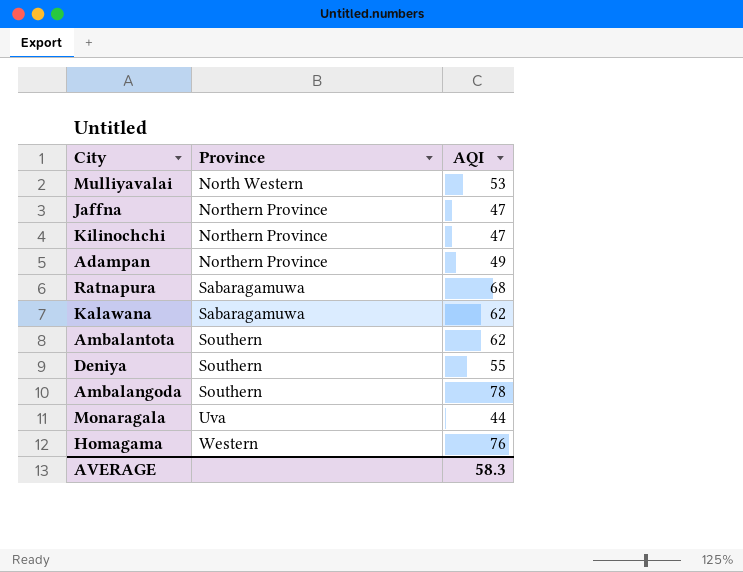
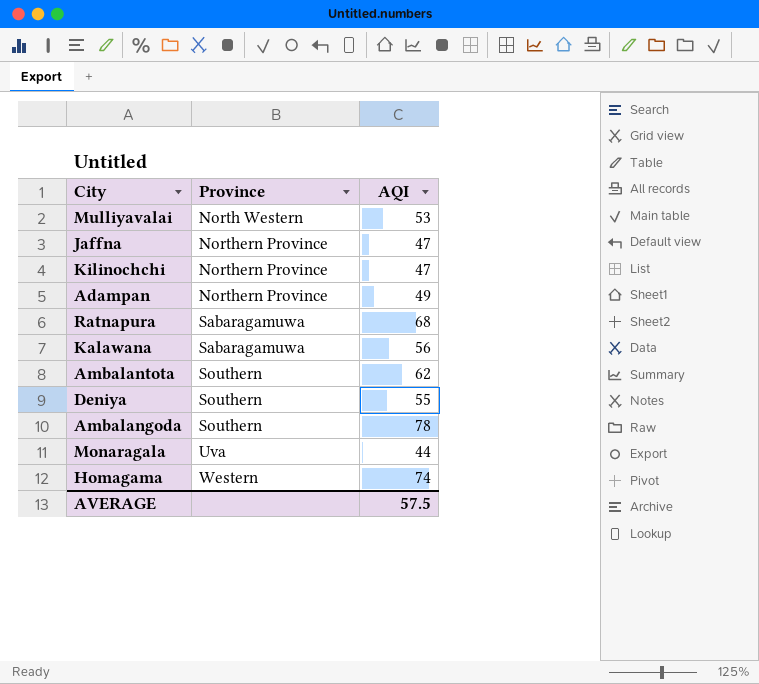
Kalawana | AQI: 62 -> 56
Homagama | AQI: 76 -> 74
AVERAGE | AQI: 58.3 -> 57.5

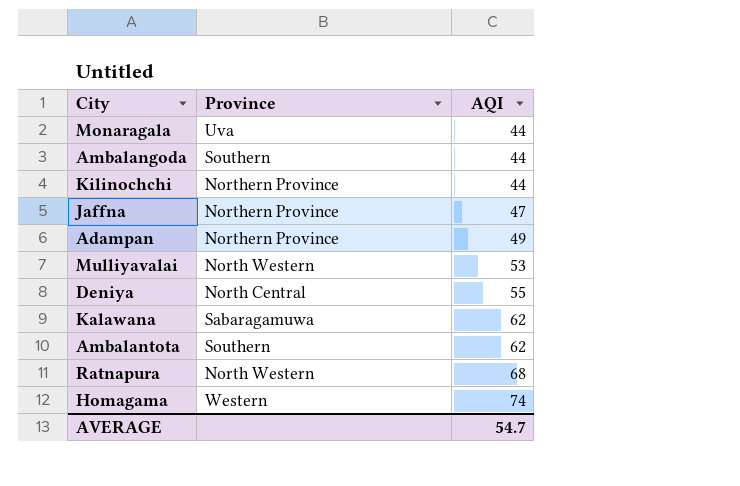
row order: Province ascending -> AQI ascending
Ambalangoda | AQI: 78 -> 44
Kilinochchi | AQI: 47 -> 44
Deniya | Province: Southern -> North Central
Kalawana | AQI: 56 -> 62
Ratnapura | Province: Sabaragamuwa -> North Western
AVERAGE | AQI: 57.5 -> 54.7

